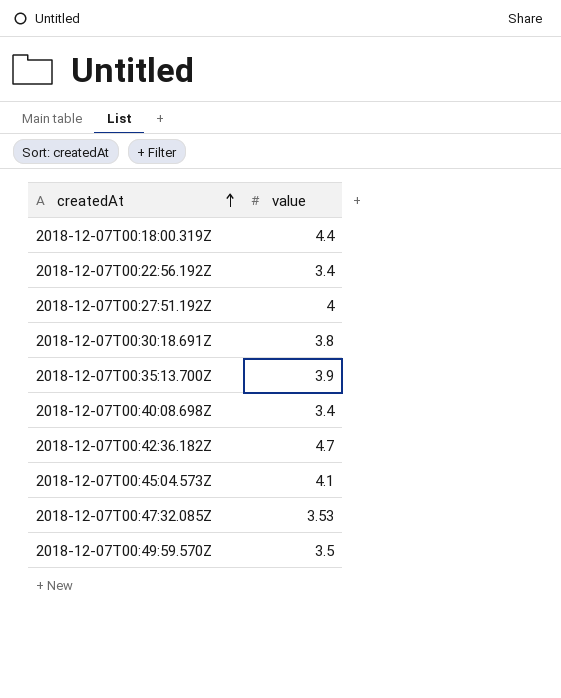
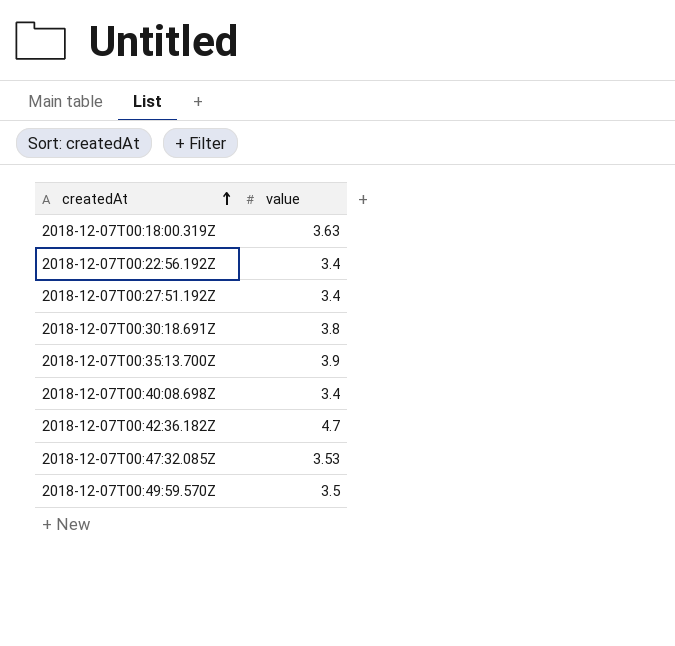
row 2018-12-07T00:45:04.573Z: 4.1 -> none
2018-12-07T00:18:00.319Z | value: 4.4 -> 3.63
2018-12-07T00:27:51.192Z | value: 4 -> 3.4

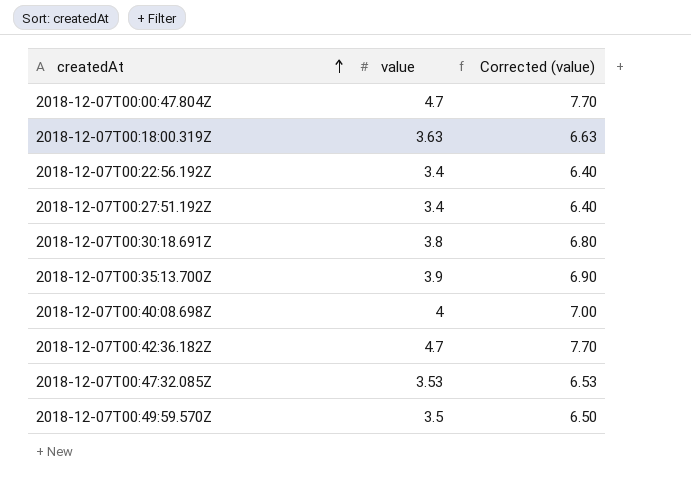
column Corrected (value) | formula: none -> [value] + 3
row 2018-12-07T00:00:47.804Z: none -> 4.7 | 7.70
2018-12-07T00:40:08.698Z | value: 3.4 -> 4

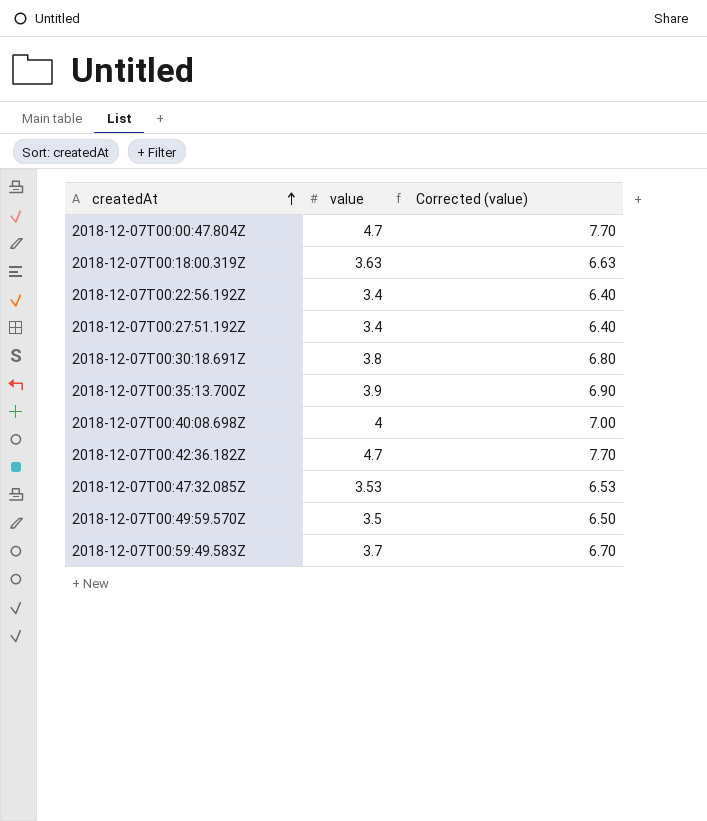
row 2018-12-07T00:59:49.583Z: none -> 3.7 | 6.70

